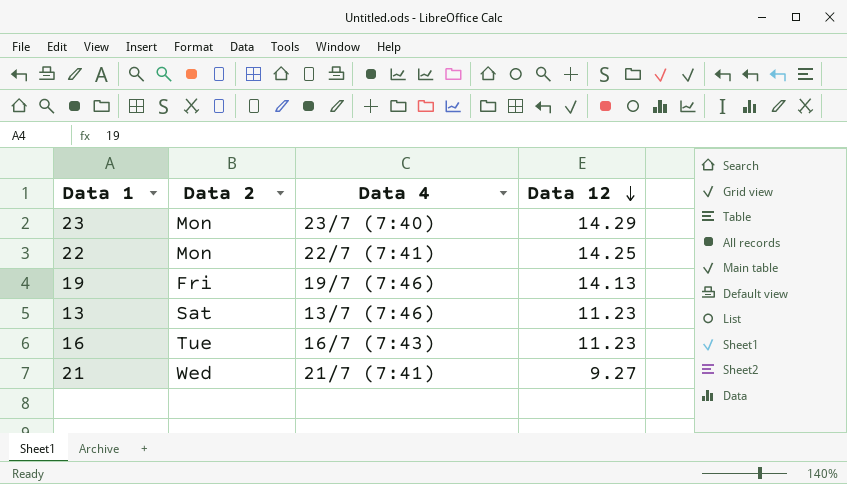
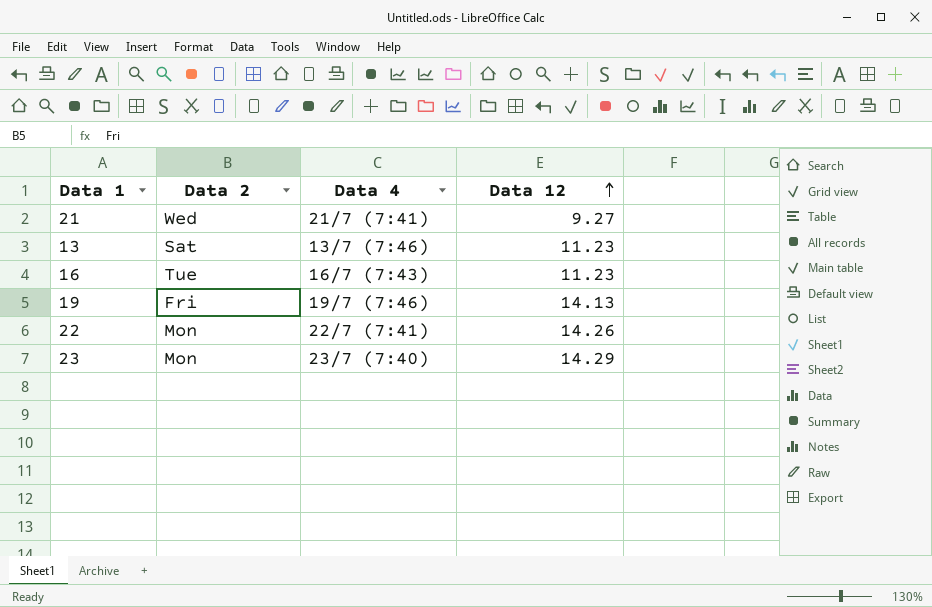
row order: Data 12 descending -> Data 12 ascending
22 | Data 12: 14.25 -> 14.26

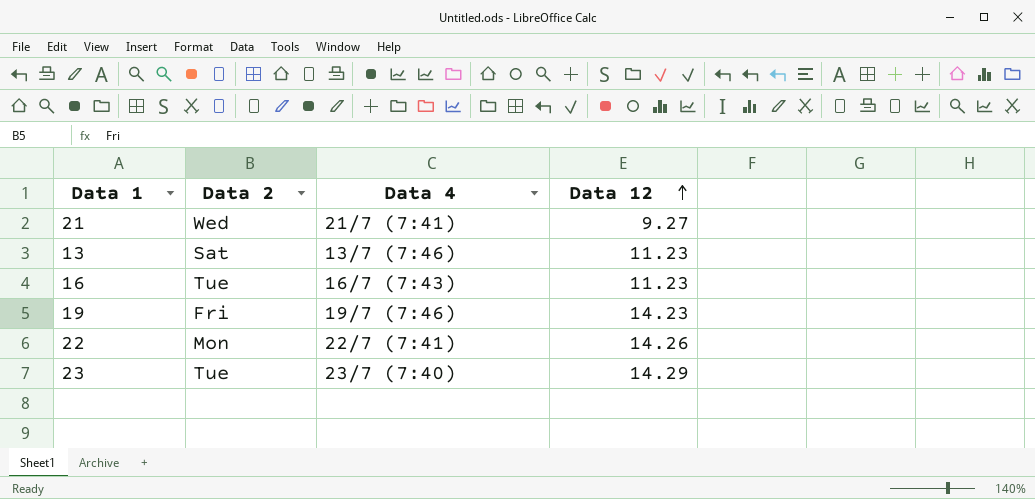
19 | Data 12: 14.13 -> 14.23
23 | Data 2: Mon -> Tue

